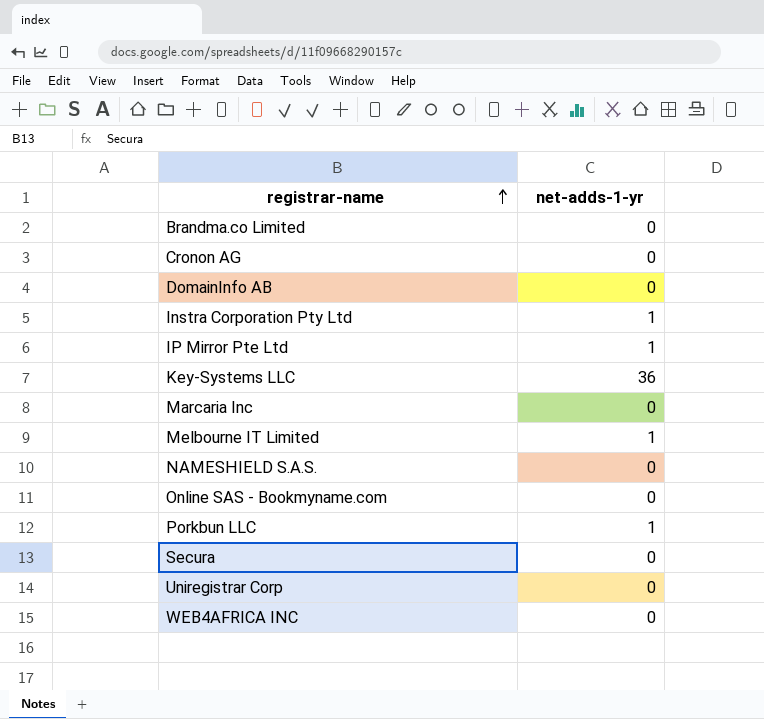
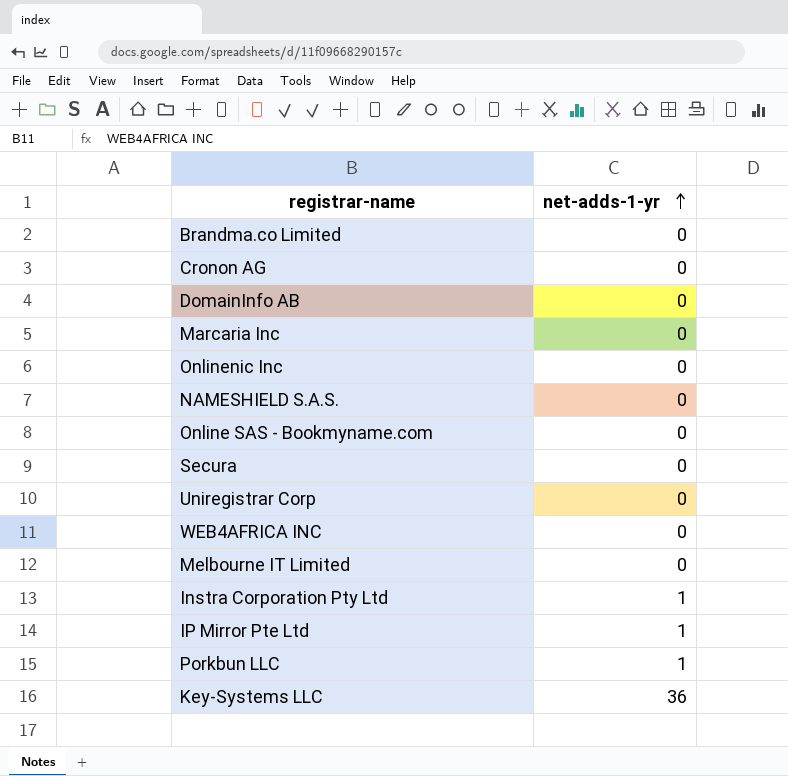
row order: registrar-name ascending -> net-adds-1-yr ascending
row Onlinenic Inc: none -> 0
Melbourne IT Limited | net-adds-1-yr: 1 -> 0

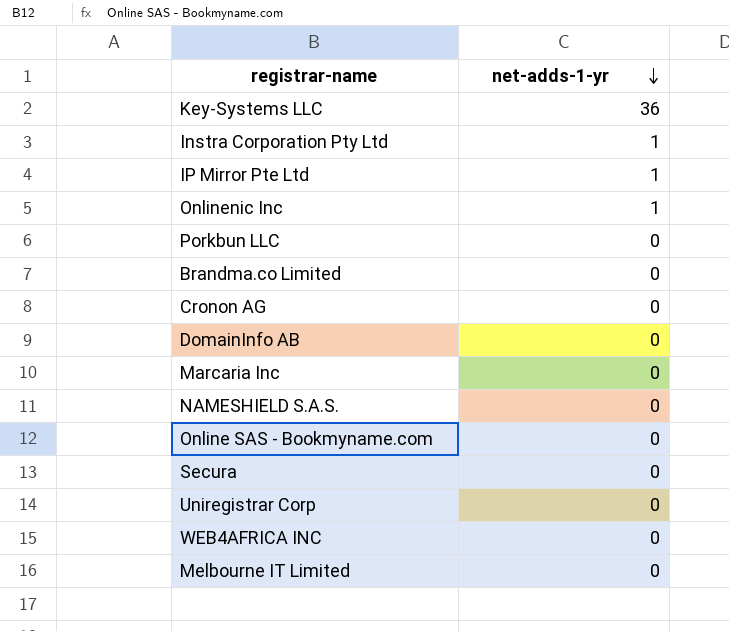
row order: net-adds-1-yr ascending -> net-adds-1-yr descending
Onlinenic Inc | net-adds-1-yr: 0 -> 1
Porkbun LLC | net-adds-1-yr: 1 -> 0

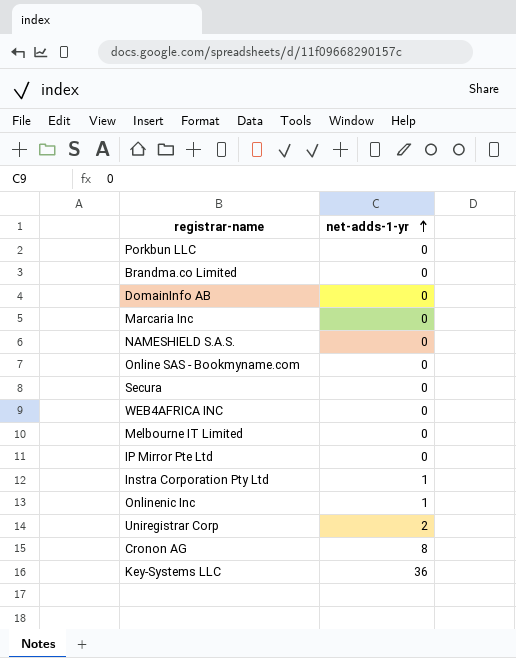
row order: net-adds-1-yr descending -> net-adds-1-yr ascending
IP Mirror Pte Ltd | net-adds-1-yr: 1 -> 0
Uniregistrar Corp | net-adds-1-yr: 0 -> 2
Cronon AG | net-adds-1-yr: 0 -> 8

